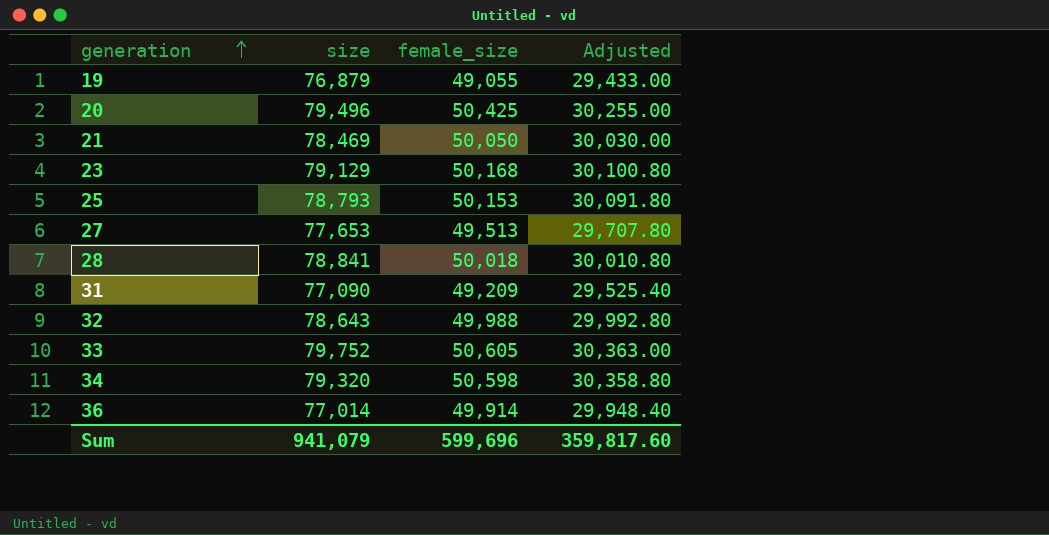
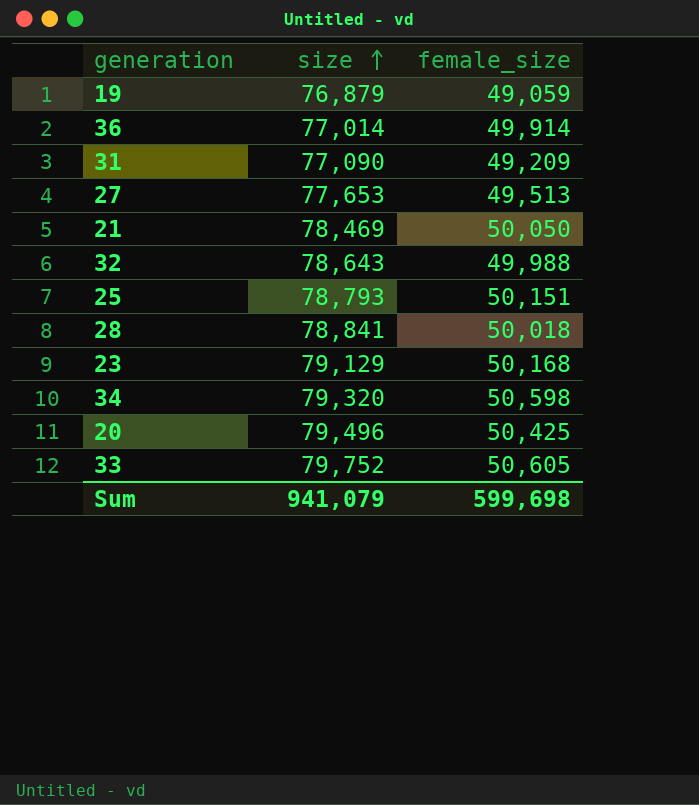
row order: generation ascending -> size ascending
column Adjusted | formula: [female_size] * 0.6 -> none
19 | female_size: 49,055 -> 49,059
25 | female_size: 50,153 -> 50,151
Sum | female_size: 599,696 -> 599,698

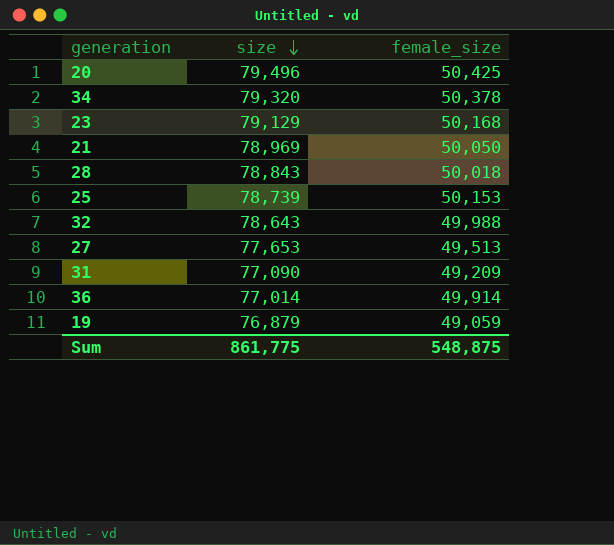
row order: size ascending -> size descending
row 33: 79,752 | 50,605 -> none
34 | female_size: 50,598 -> 50,378
21 | size: 78,469 -> 78,969
28 | size: 78,841 -> 78,843
25 | size: 78,793 -> 78,739
25 | female_size: 50,151 -> 50,153
Sum | size: 941,079 -> 861,775
Sum | female_size: 599,698 -> 548,875

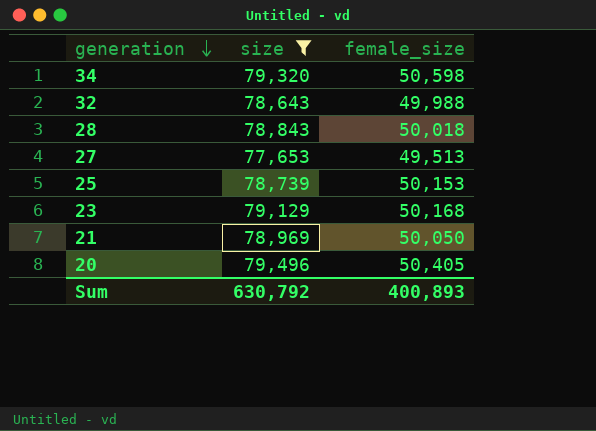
filter: none -> size >= 77,653
row order: size descending -> generation descending
34 | female_size: 50,378 -> 50,598
20 | female_size: 50,425 -> 50,405
Sum | size: 861,775 -> 630,792
Sum | female_size: 548,875 -> 400,893

